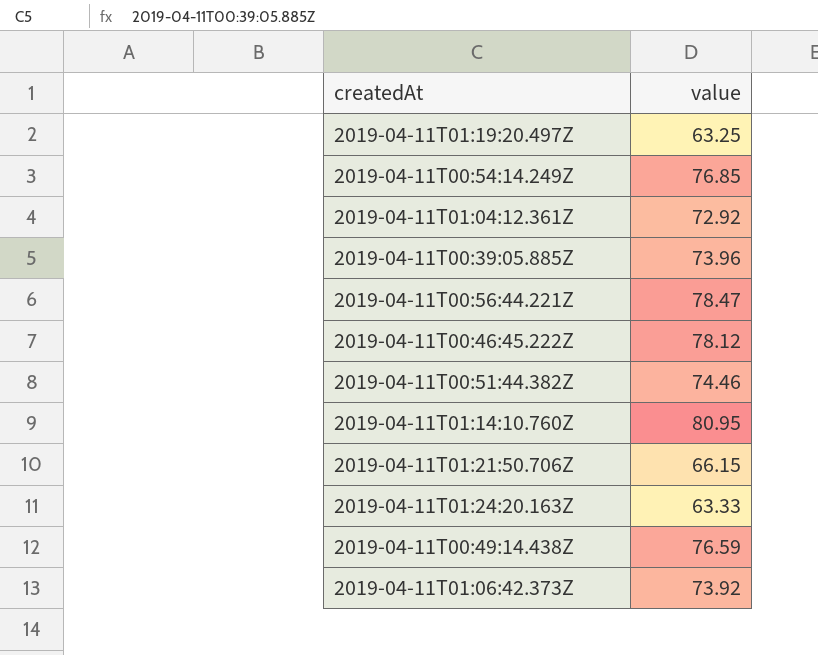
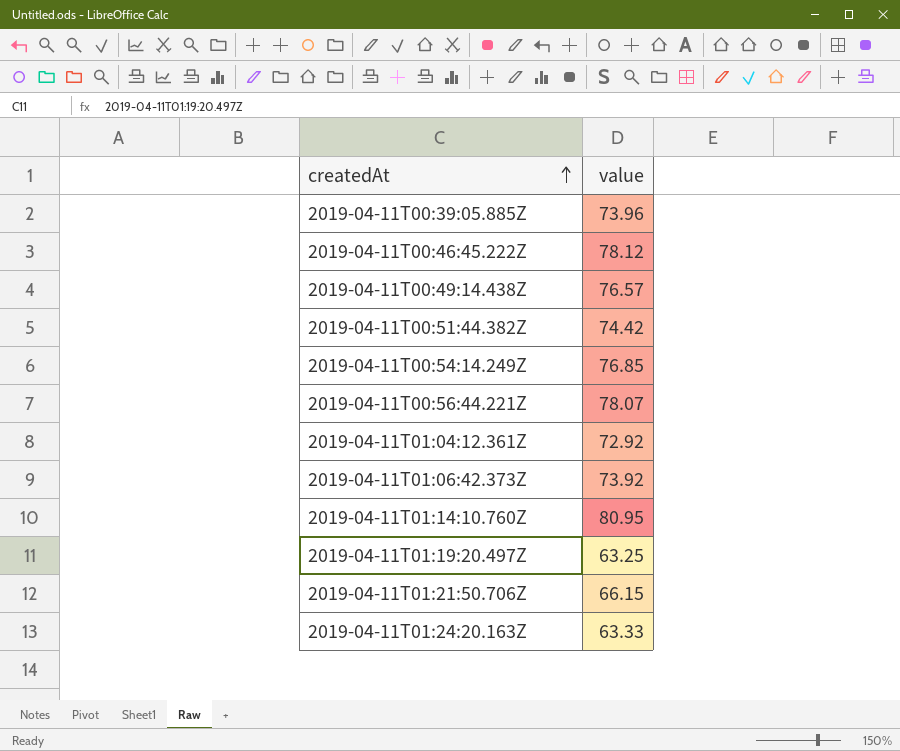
row order: none -> createdAt ascending
2019-04-11T00:49:14.438Z | value: 76.59 -> 76.57
2019-04-11T00:51:44.382Z | value: 74.46 -> 74.42
2019-04-11T00:56:44.221Z | value: 78.47 -> 78.07

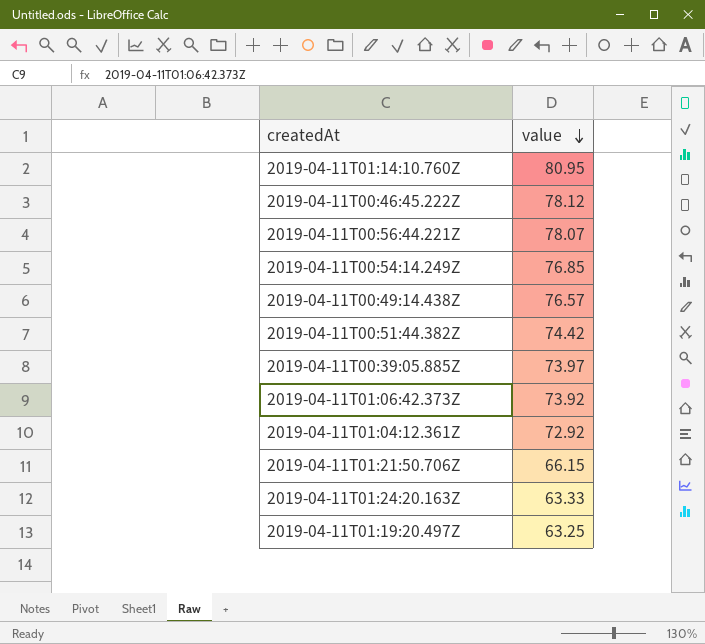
row order: createdAt ascending -> value descending
2019-04-11T00:39:05.885Z | value: 73.96 -> 73.97

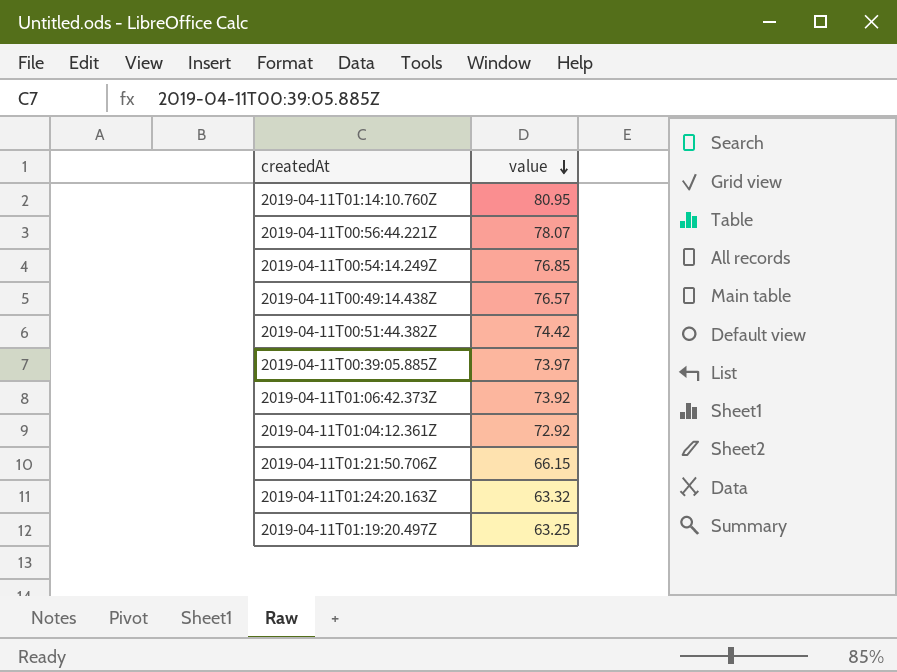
row 2019-04-11T00:46:45.222Z: 78.12 -> none
2019-04-11T01:24:20.163Z | value: 63.33 -> 63.32

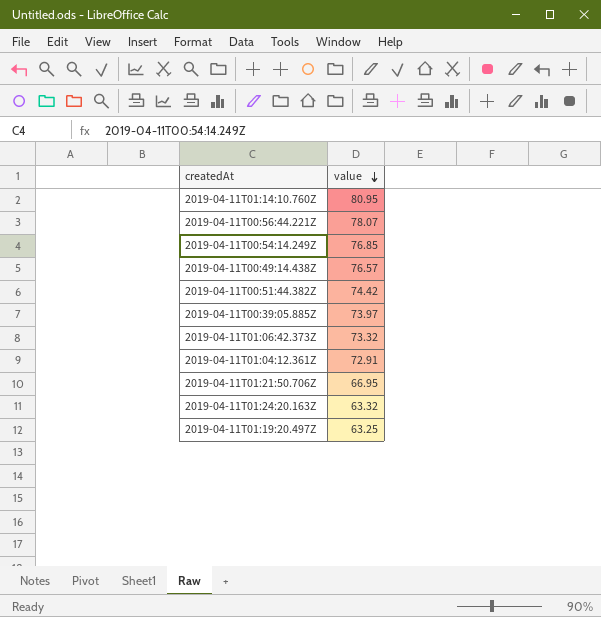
2019-04-11T01:06:42.373Z | value: 73.92 -> 73.32
2019-04-11T01:04:12.361Z | value: 72.92 -> 72.91
2019-04-11T01:21:50.706Z | value: 66.15 -> 66.95

